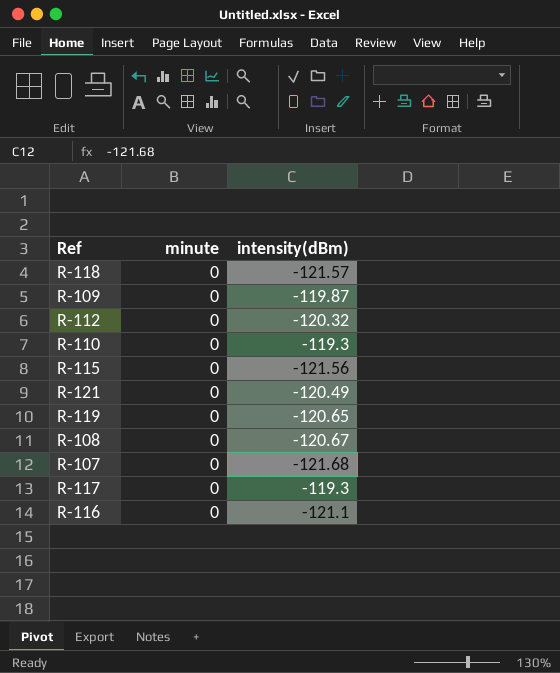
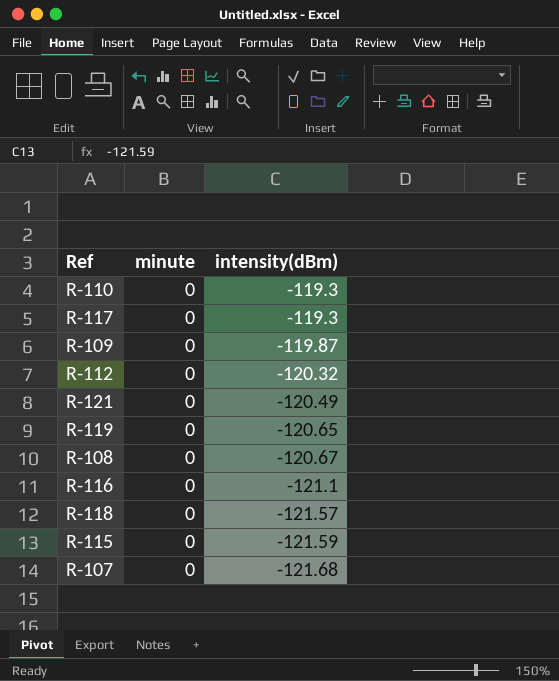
row order: none -> intensity(dBm) descending
R-115 | intensity(dBm): -121.56 -> -121.59

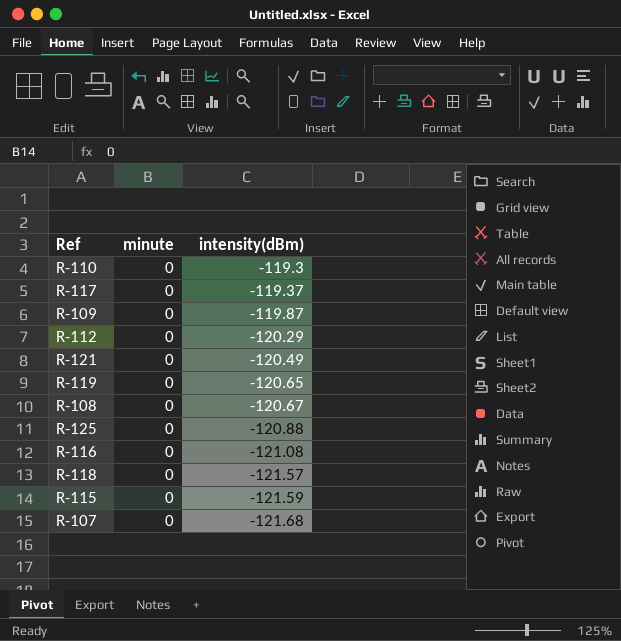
R-117 | intensity(dBm): -119.3 -> -119.37
R-112 | intensity(dBm): -120.32 -> -120.29
row R-125: none -> 0 | -120.88
R-116 | intensity(dBm): -121.1 -> -121.08

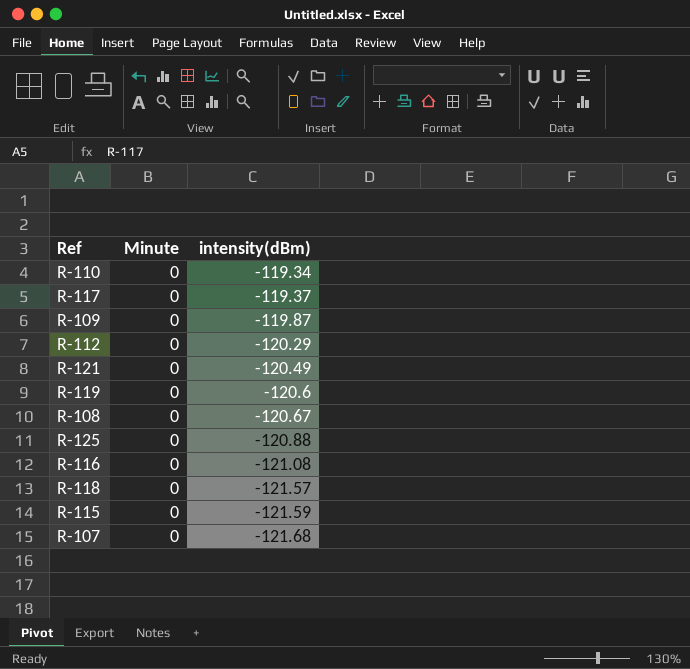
column name: minute -> Minute
R-110 | intensity(dBm): -119.3 -> -119.34
R-119 | intensity(dBm): -120.65 -> -120.6

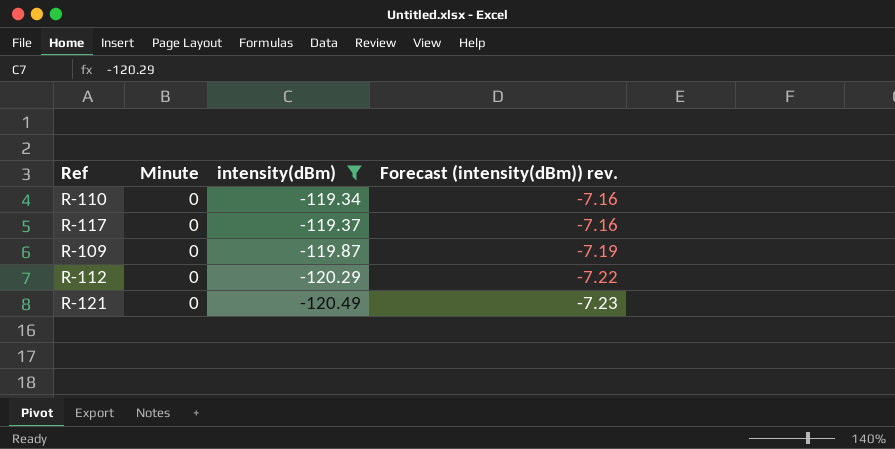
filter: none -> intensity(dBm) >= -120.49
column Forecast (intensity(dBm)) rev. | formula: none -> [intensity(dBm)] * 0.06

